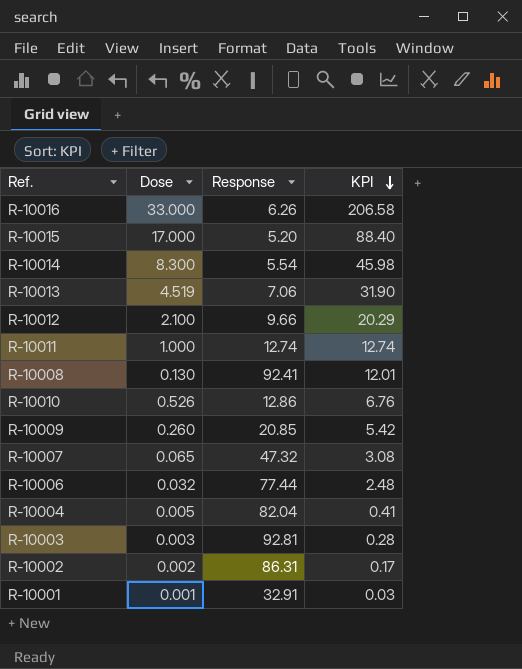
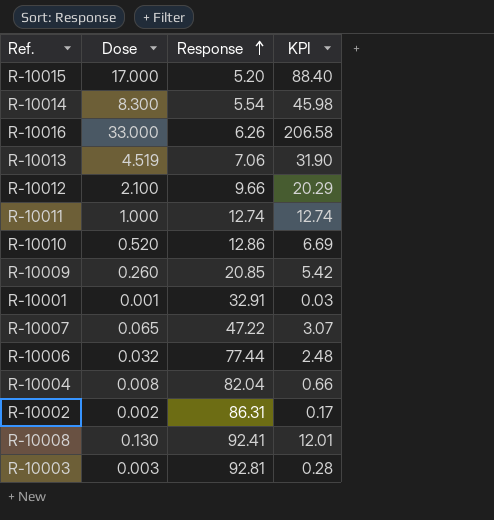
row order: KPI descending -> Response ascending
R-10010 | Dose: 0.526 -> 0.520
R-10010 | KPI: 6.76 -> 6.69
R-10007 | Response: 47.32 -> 47.22
R-10007 | KPI: 3.08 -> 3.07
R-10004 | Dose: 0.005 -> 0.008
R-10004 | KPI: 0.41 -> 0.66

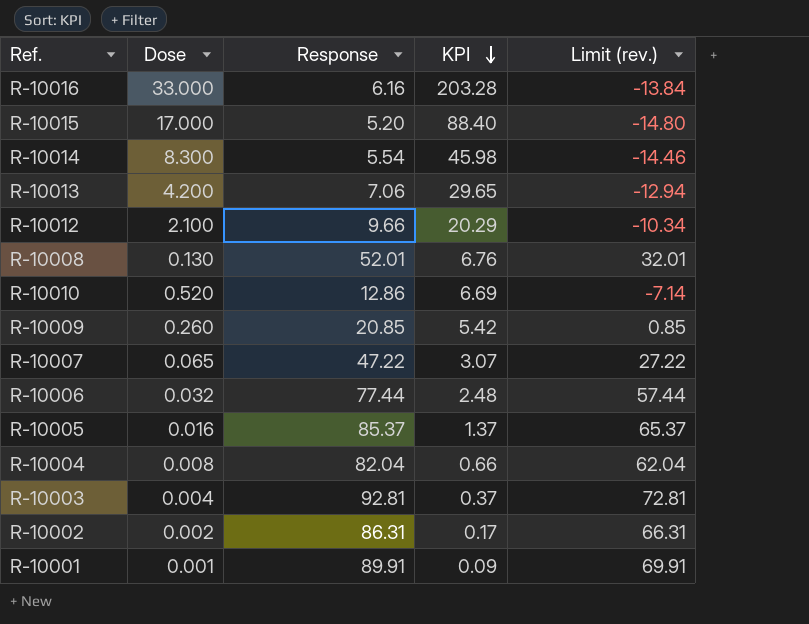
row order: Response ascending -> KPI descending
column Limit (rev.) | formula: none -> [Response] - 20
row R-10011: 1.000 | 12.74 | 12.74 -> none
R-10016 | Response: 6.26 -> 6.16
R-10016 | KPI: 206.58 -> 203.28
R-10013 | Dose: 4.519 -> 4.200
R-10013 | KPI: 31.90 -> 29.65
R-10008 | Response: 92.41 -> 52.01
R-10008 | KPI: 12.01 -> 6.76
row R-10005: none -> 0.016 | 85.37 | 1.37 | 65.37
R-10003 | Dose: 0.003 -> 0.004
R-10003 | KPI: 0.28 -> 0.37
R-10001 | Response: 32.91 -> 89.91
R-10001 | KPI: 0.03 -> 0.09

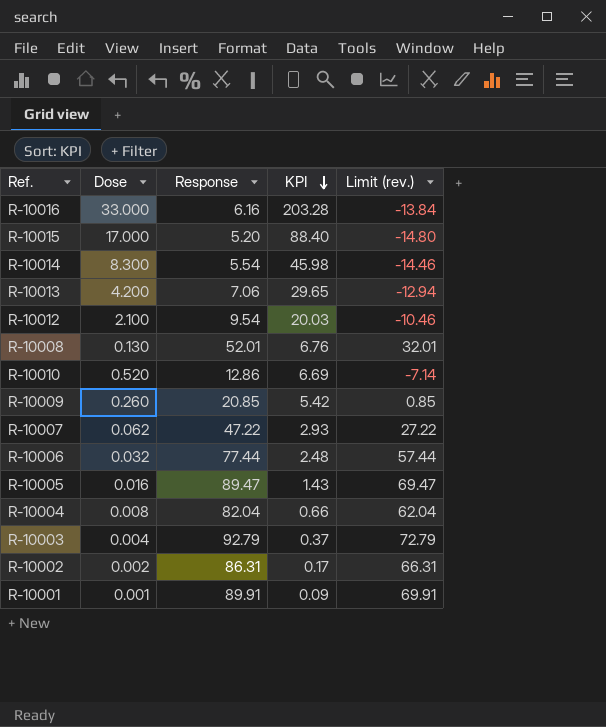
R-10012 | Response: 9.66 -> 9.54
R-10012 | KPI: 20.29 -> 20.03
R-10012 | Limit (rev.): -10.34 -> -10.46
R-10007 | Dose: 0.065 -> 0.062
R-10007 | KPI: 3.07 -> 2.93
R-10005 | Response: 85.37 -> 89.47
R-10005 | KPI: 1.37 -> 1.43
R-10005 | Limit (rev.): 65.37 -> 69.47
R-10003 | Response: 92.81 -> 92.79
R-10003 | Limit (rev.): 72.81 -> 72.79

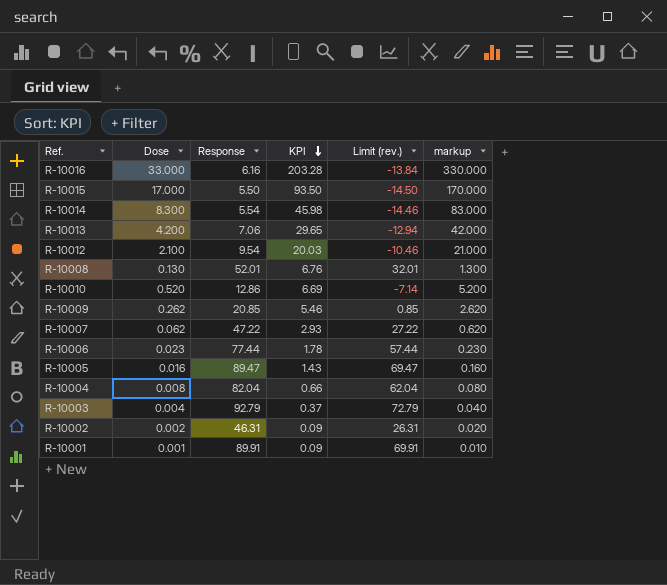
column markup | formula: none -> [Dose] * 10
R-10015 | Response: 5.20 -> 5.50
R-10015 | KPI: 88.40 -> 93.50
R-10015 | Limit (rev.): -14.80 -> -14.50
R-10009 | Dose: 0.260 -> 0.262
R-10009 | KPI: 5.42 -> 5.46
R-10006 | Dose: 0.032 -> 0.023
R-10006 | KPI: 2.48 -> 1.78
R-10002 | Response: 86.31 -> 46.31
R-10002 | KPI: 0.17 -> 0.09
R-10002 | Limit (rev.): 66.31 -> 26.31

